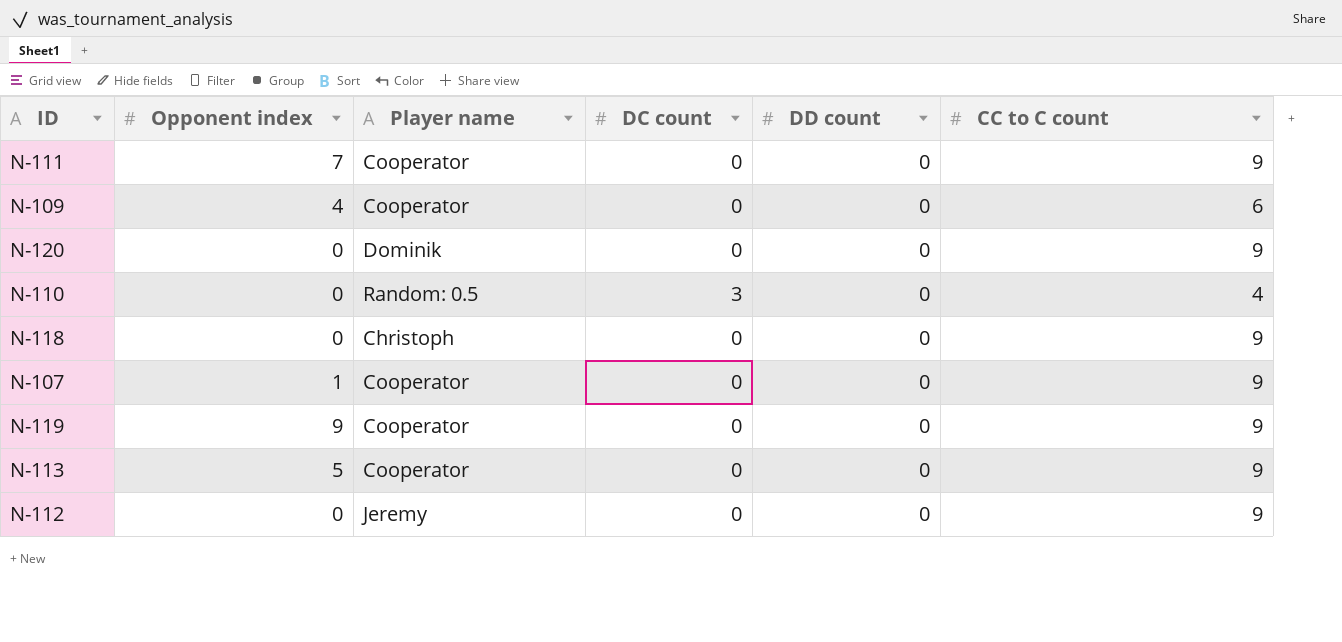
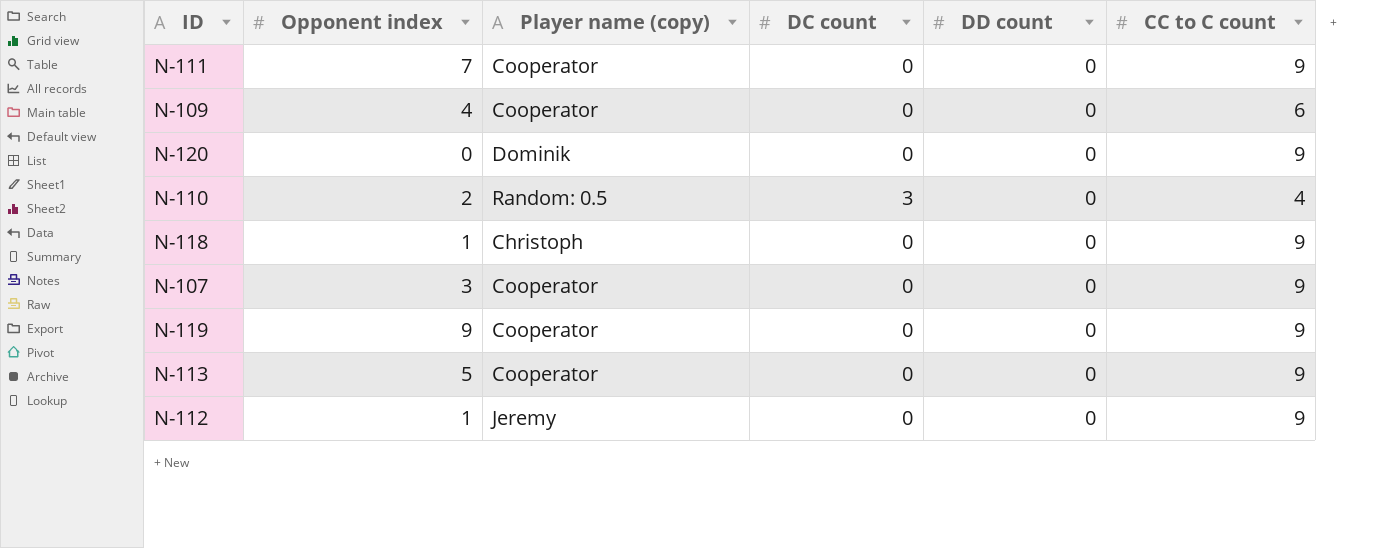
column name: Player name -> Player name (copy)
N-110 | Opponent index: 0 -> 2
N-118 | Opponent index: 0 -> 1
N-107 | Opponent index: 1 -> 3
N-112 | Opponent index: 0 -> 1

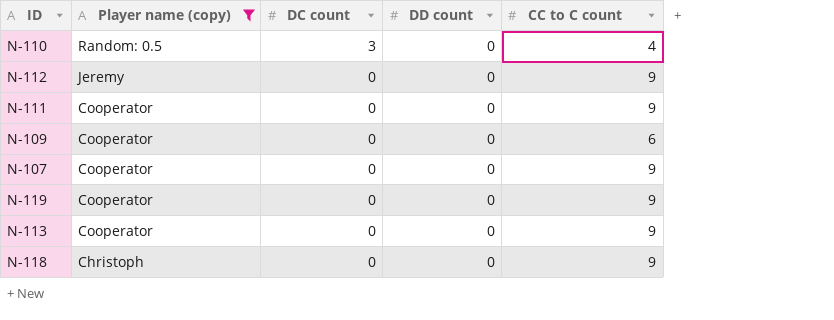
filter: none -> Player name (copy) != Dominik
row order: none -> Player name (copy) descending
column Opponent index | position: 2 -> none

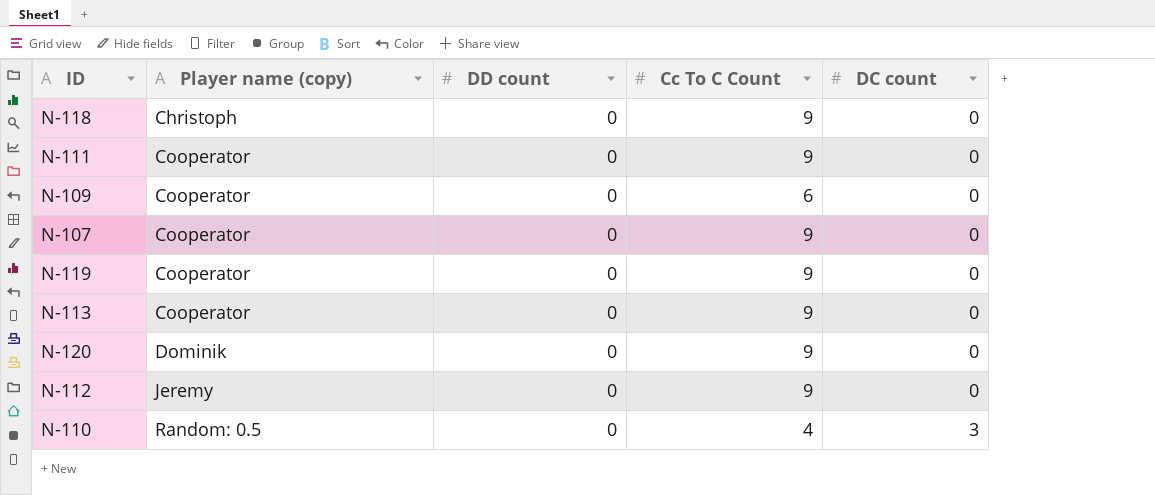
filter: Player name (copy) != Dominik -> none
row order: Player name (copy) descending -> Player name (copy) ascending
column name: CC to C count -> Cc To C Count
column DC count | position: 3 -> 5

